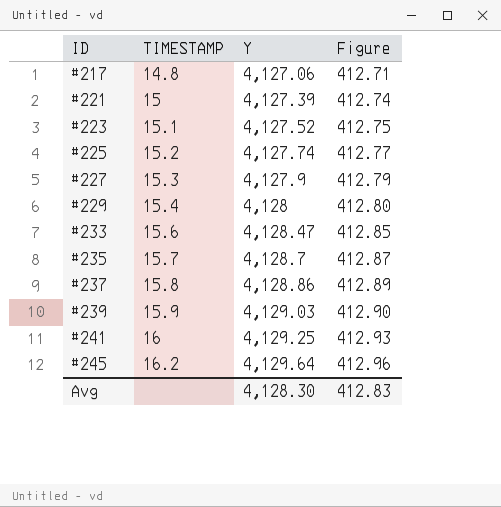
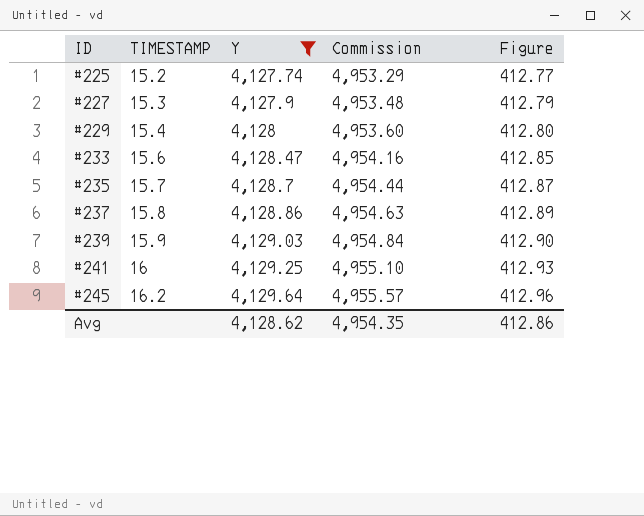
filter: none -> Y >= 4,127.74
column Commission | formula: none -> [Y] * 1.2
Avg | Y: 4,128.30 -> 4,128.62
Avg | Figure: 412.83 -> 412.86

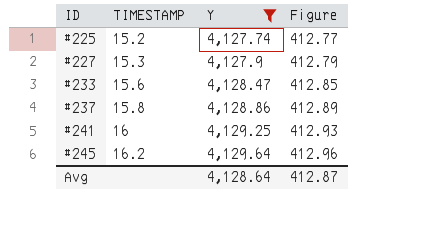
column Commission | formula: [Y] * 1.2 -> none
row #229: 15.4 | 4,128 | 4,953.60 | 412.80 -> none
row #235: 15.7 | 4,128.7 | 4,954.44 | 412.87 -> none
row #239: 15.9 | 4,129.03 | 4,954.84 | 412.90 -> none
Avg | Y: 4,128.62 -> 4,128.64
Avg | Figure: 412.86 -> 412.87

